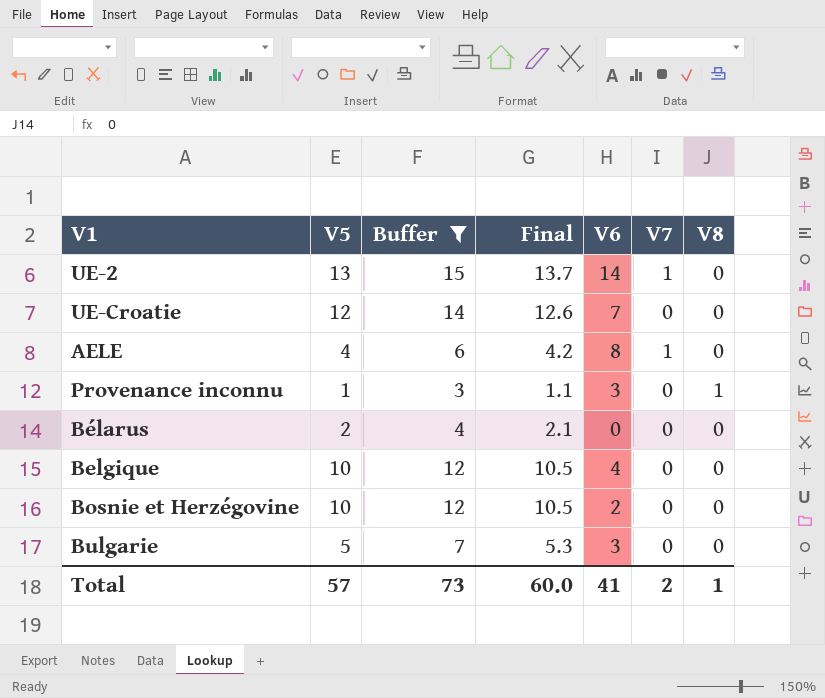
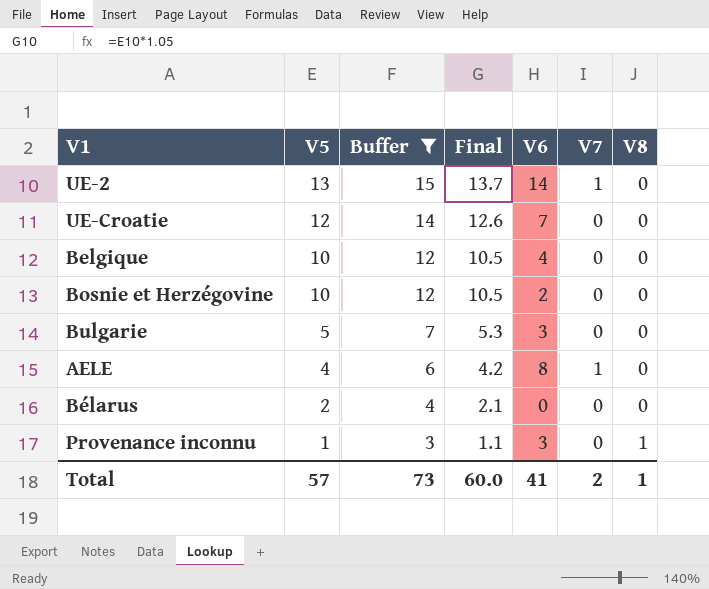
row order: none -> V5 descending

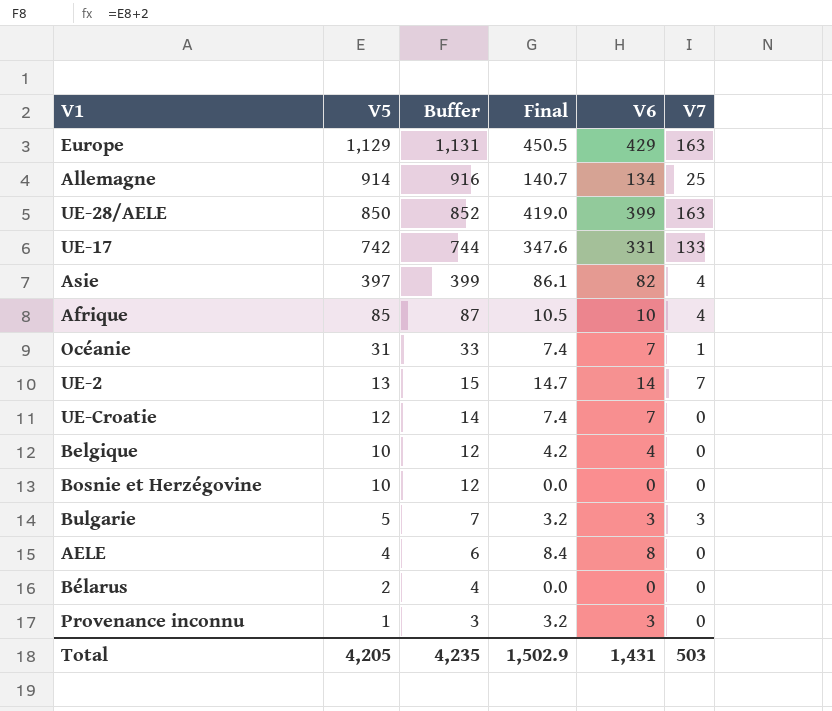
filter: Buffer <= 15 -> none
column V8 | position: 7 -> none
column Final | formula: [V5] * 1.05 -> [V6] * 1.05
UE-2 | V7: 1 -> 7
Bosnie et Herzégovine | V6: 2 -> 0
Bulgarie | V7: 0 -> 3
AELE | V7: 1 -> 0
Total | V5: 57 -> 4,205
Total | Buffer: 73 -> 4,235
Total | Final: 60.0 -> 1,502.9
Total | V6: 41 -> 1,431
Total | V7: 2 -> 503

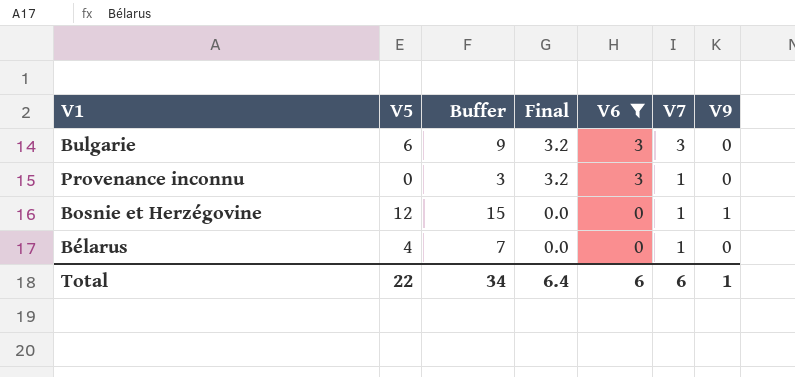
filter: none -> V6 <= 3
row order: V5 descending -> Final descending
column Buffer | formula: [V5] + 2 -> [V5] + 3
column V9 | position: none -> 7
Bulgarie | V5: 5 -> 6
Provenance inconnu | V5: 1 -> 0
Provenance inconnu | V7: 0 -> 1
Bosnie et Herzégovine | V5: 10 -> 12
Bosnie et Herzégovine | V7: 0 -> 1
Bélarus | V5: 2 -> 4
Bélarus | V7: 0 -> 1
Total | V5: 4,205 -> 22
Total | Buffer: 4,235 -> 34
Total | Final: 1,502.9 -> 6.4
Total | V6: 1,431 -> 6
Total | V7: 503 -> 6

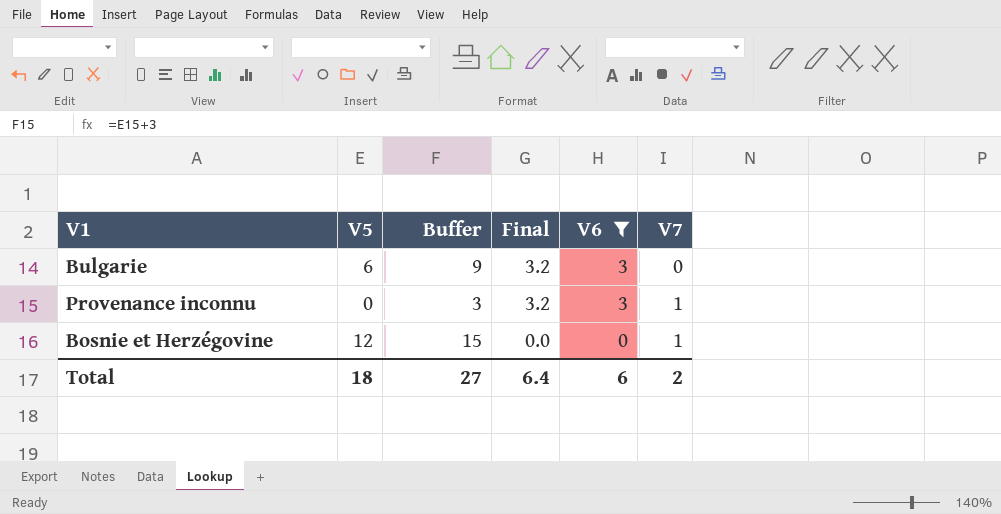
column V9 | position: 7 -> none
row Bélarus: 4 | 7 | 0.0 | 0 | 1 | 0 -> none
Bulgarie | V7: 3 -> 0
Total | V5: 22 -> 18
Total | Buffer: 34 -> 27
Total | V7: 6 -> 2

